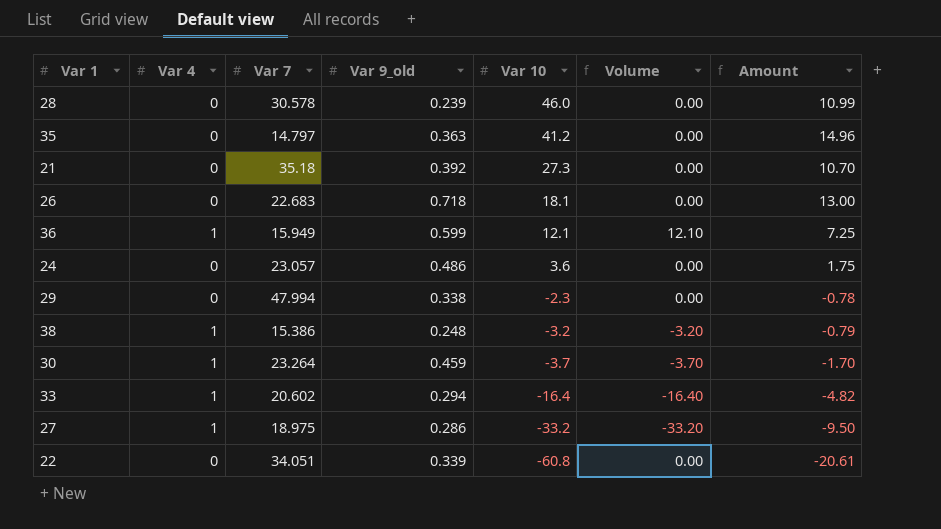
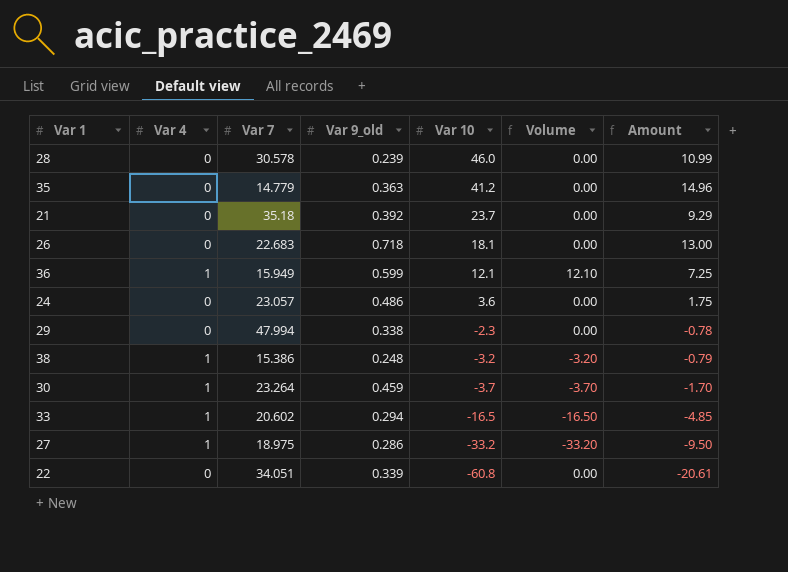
35 | Var 7: 14.797 -> 14.779
21 | Var 10: 27.3 -> 23.7
21 | Amount: 10.70 -> 9.29
33 | Var 10: -16.4 -> -16.5
33 | Volume: -16.40 -> -16.50
33 | Amount: -4.82 -> -4.85

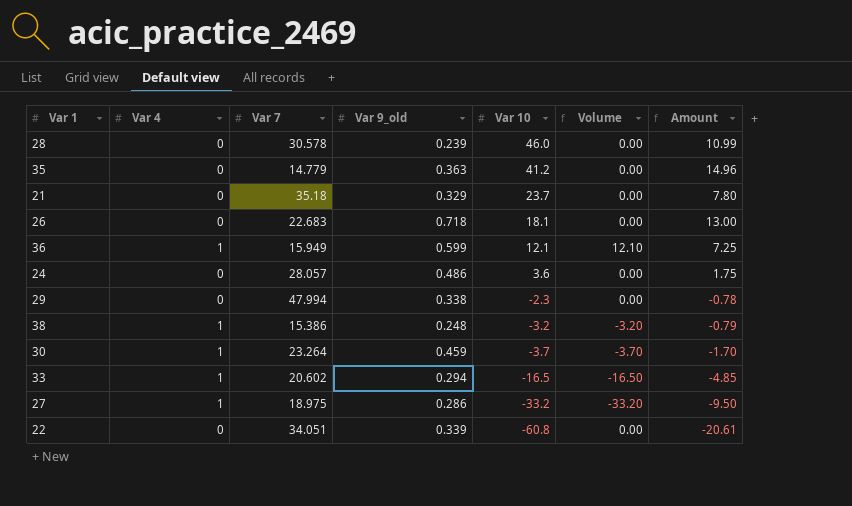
21 | Var 9_old: 0.392 -> 0.329
21 | Amount: 9.29 -> 7.80
24 | Var 7: 23.057 -> 28.057

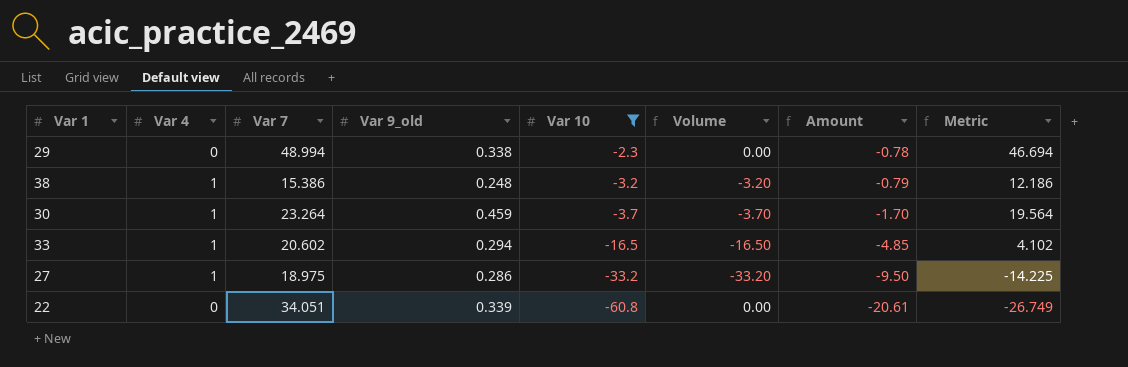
filter: none -> Var 10 <= -2.3
column Metric | formula: none -> [Var 7] + [Var 10]
29 | Var 7: 47.994 -> 48.994

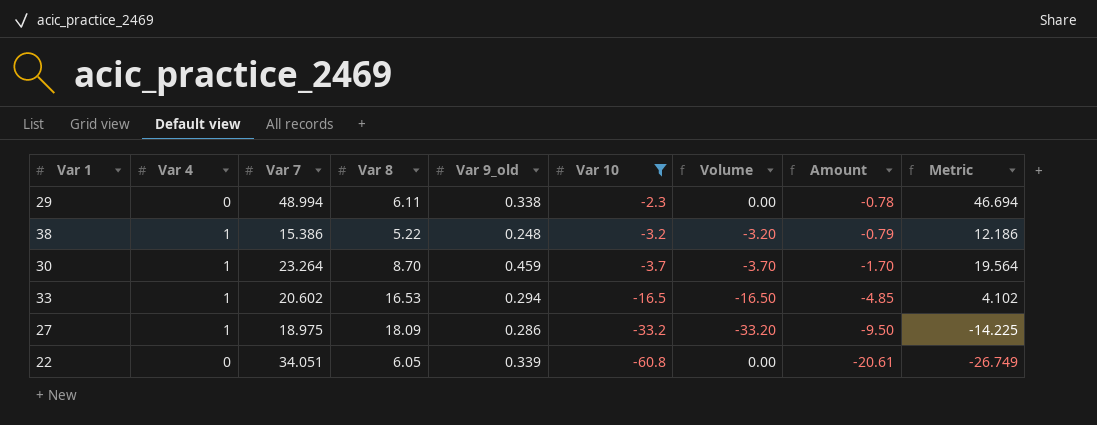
column Var 8 | position: none -> 4

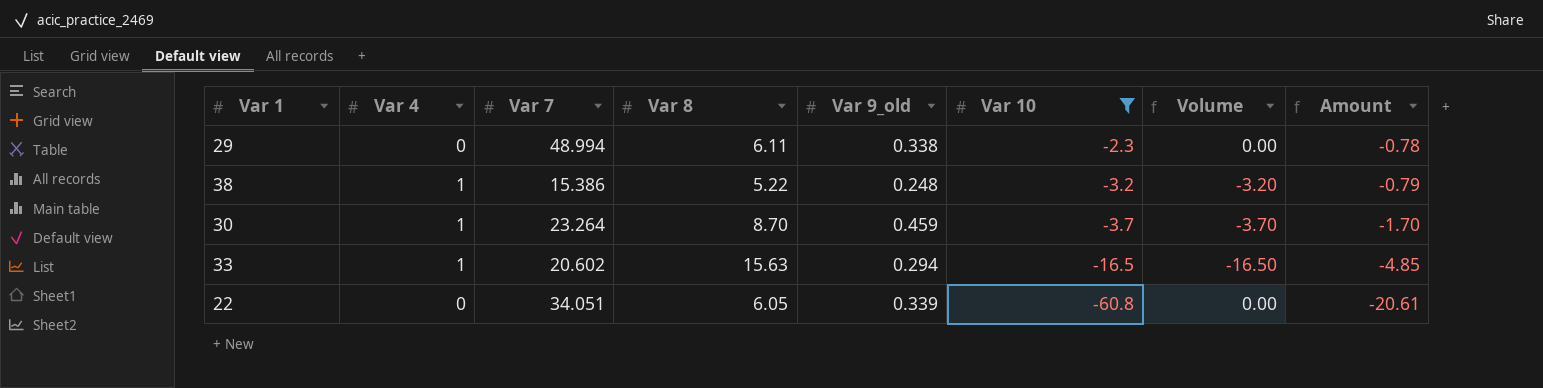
column Metric | formula: [Var 7] + [Var 10] -> none
row 27: 1 | 18.975 | 18.09 | 0.286 | -33.2 | -33.20 | -9.50 | -14.225 -> none
33 | Var 8: 16.53 -> 15.63

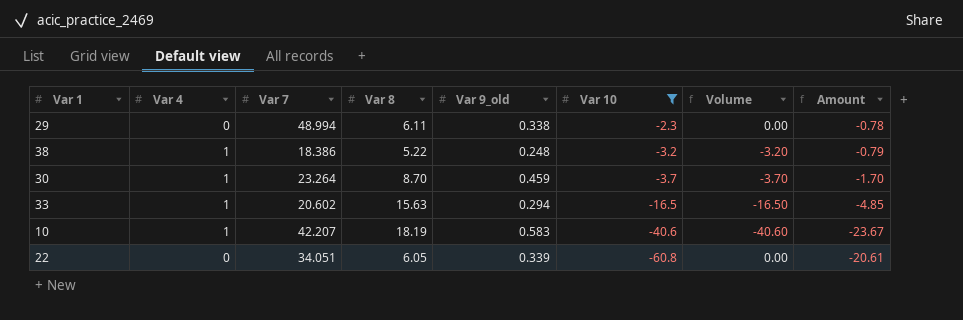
38 | Var 7: 15.386 -> 18.386
row 10: none -> 1 | 42.207 | 18.19 | 0.583 | -40.6 | -40.60 | -23.67

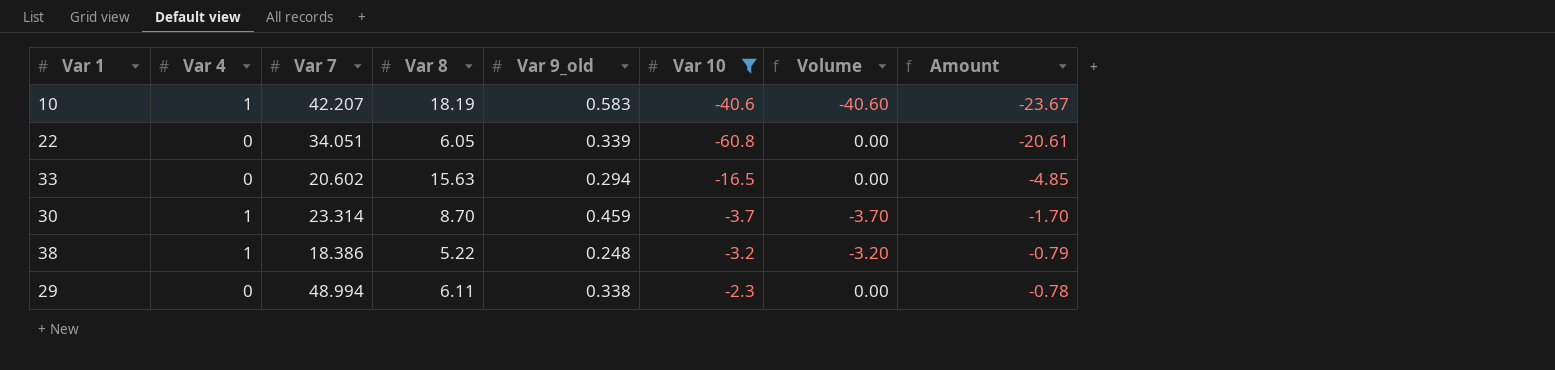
row order: Var 10 descending -> Amount ascending
33 | Var 4: 1 -> 0
33 | Volume: -16.50 -> 0.00
30 | Var 7: 23.264 -> 23.314

